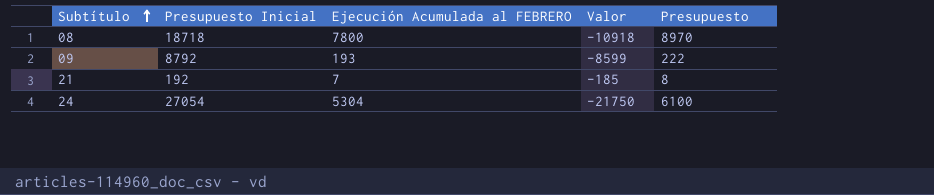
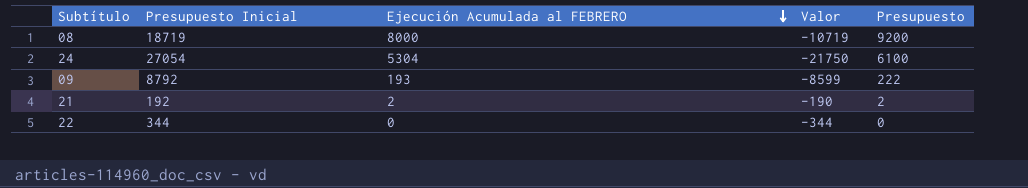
row order: Subtítulo ascending -> Ejecución Acumulada al FEBRERO descending
08 | Presupuesto Inicial: 18718 -> 18719
08 | Ejecución Acumulada al FEBRERO: 7800 -> 8000
08 | Valor: -10918 -> -10719
08 | Presupuesto: 8970 -> 9200
21 | Ejecución Acumulada al FEBRERO: 7 -> 2
21 | Valor: -185 -> -190
21 | Presupuesto: 8 -> 2
row 22: none -> 344 | 0 | -344 | 0

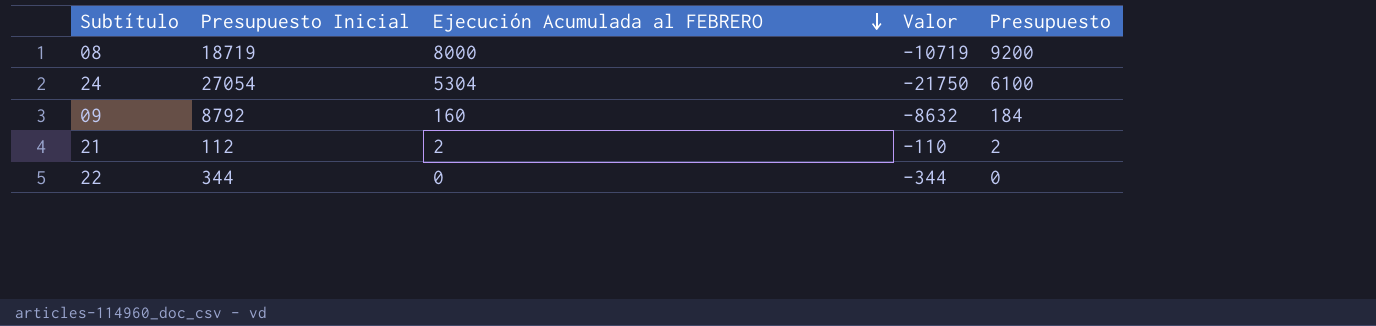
09 | Ejecución Acumulada al FEBRERO: 193 -> 160
09 | Valor: -8599 -> -8632
09 | Presupuesto: 222 -> 184
21 | Presupuesto Inicial: 192 -> 112
21 | Valor: -190 -> -110

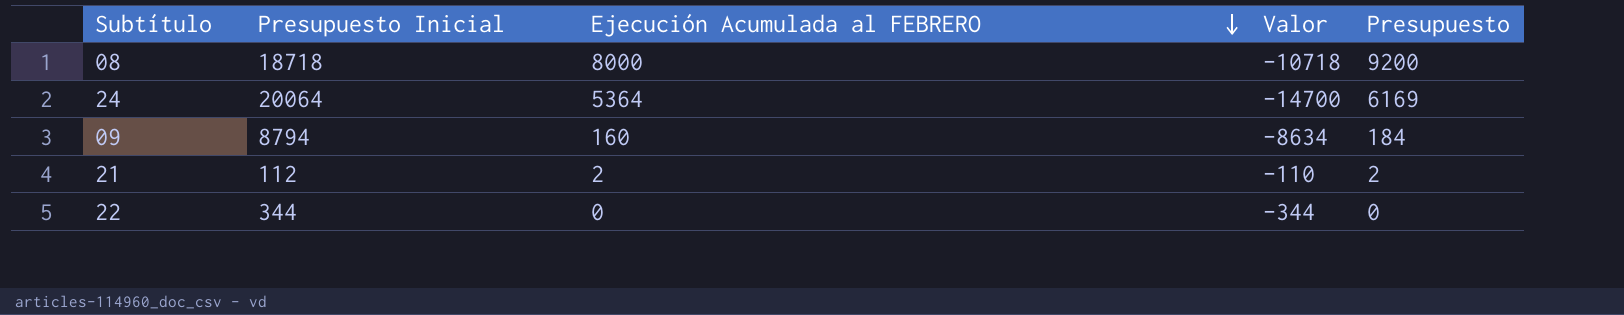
08 | Presupuesto Inicial: 18719 -> 18718
08 | Valor: -10719 -> -10718
24 | Presupuesto Inicial: 27054 -> 20064
24 | Ejecución Acumulada al FEBRERO: 5304 -> 5364
24 | Valor: -21750 -> -14700
24 | Presupuesto: 6100 -> 6169
09 | Presupuesto Inicial: 8792 -> 8794
09 | Valor: -8632 -> -8634

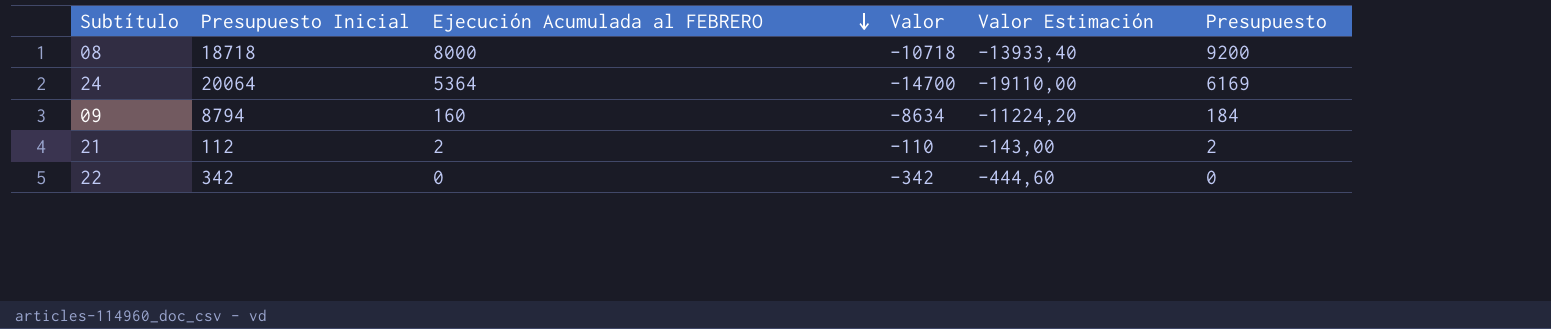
column Valor Estimación | formula: none -> [Valor] * 1,3
22 | Presupuesto Inicial: 344 -> 342
22 | Valor: -344 -> -342

